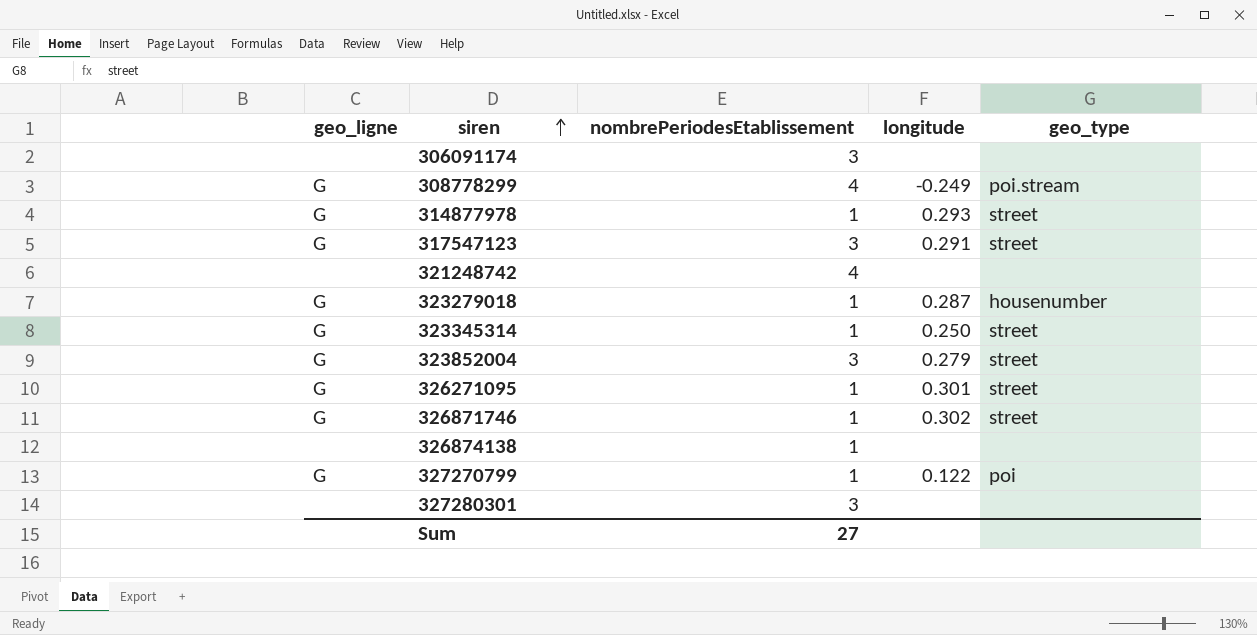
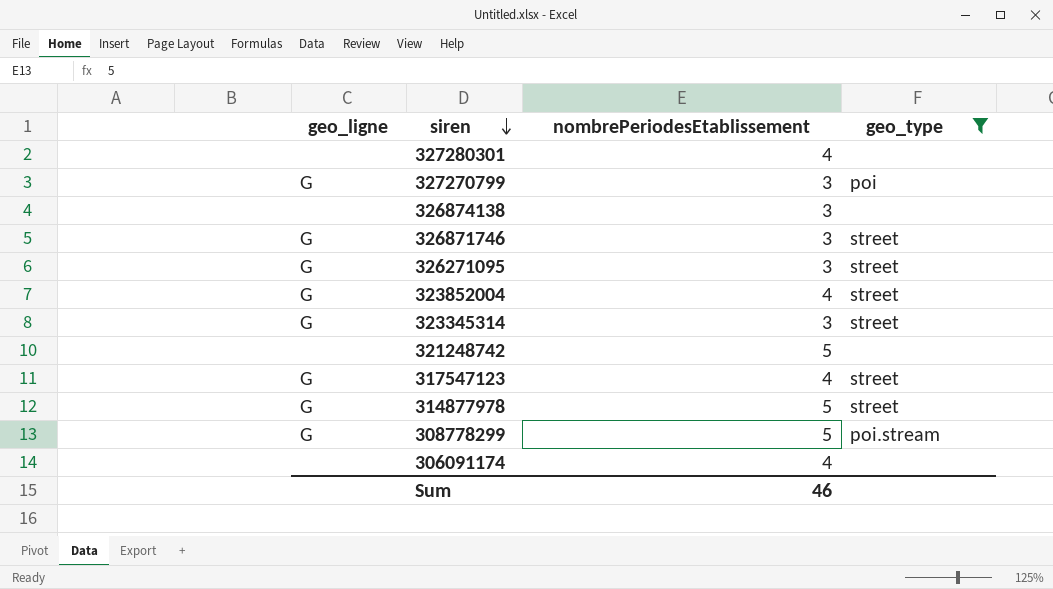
filter: none -> geo_type != housenumber
row order: siren ascending -> siren descending
column longitude | position: 4 -> none
327280301 | nombrePeriodesEtablissement: 3 -> 4
327270799 | nombrePeriodesEtablissement: 1 -> 3
326874138 | nombrePeriodesEtablissement: 1 -> 3
326871746 | nombrePeriodesEtablissement: 1 -> 3
326271095 | nombrePeriodesEtablissement: 1 -> 3
323852004 | nombrePeriodesEtablissement: 3 -> 4
323345314 | nombrePeriodesEtablissement: 1 -> 3
321248742 | nombrePeriodesEtablissement: 4 -> 5
317547123 | nombrePeriodesEtablissement: 3 -> 4
314877978 | nombrePeriodesEtablissement: 1 -> 5
308778299 | nombrePeriodesEtablissement: 4 -> 5
306091174 | nombrePeriodesEtablissement: 3 -> 4
Sum | nombrePeriodesEtablissement: 27 -> 46

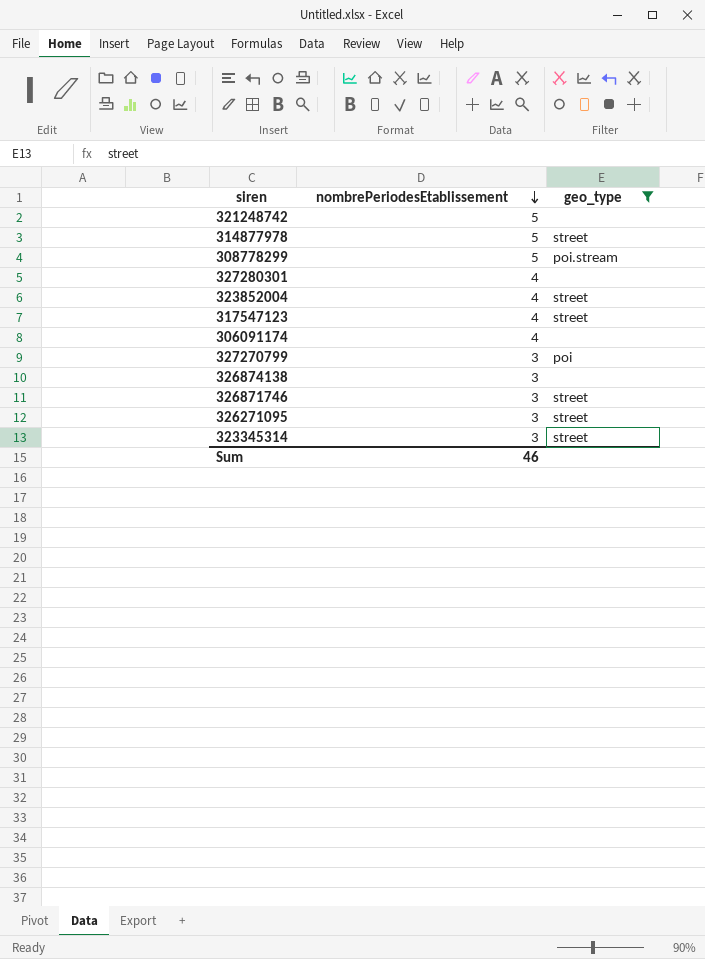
row order: siren descending -> nombrePeriodesEtablissement descending
column geo_ligne | position: 1 -> none

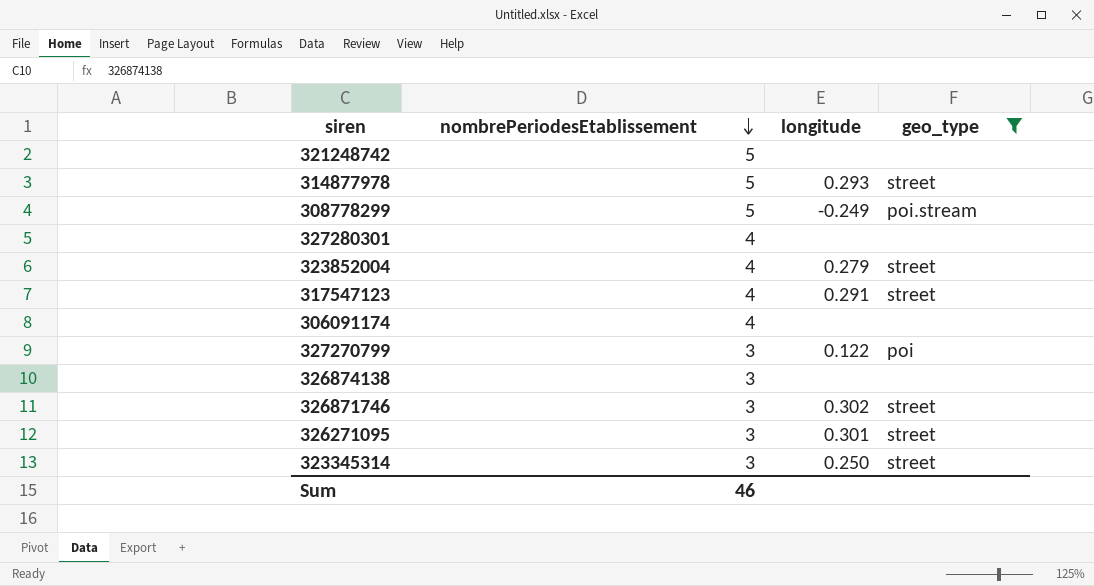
column longitude | position: none -> 3

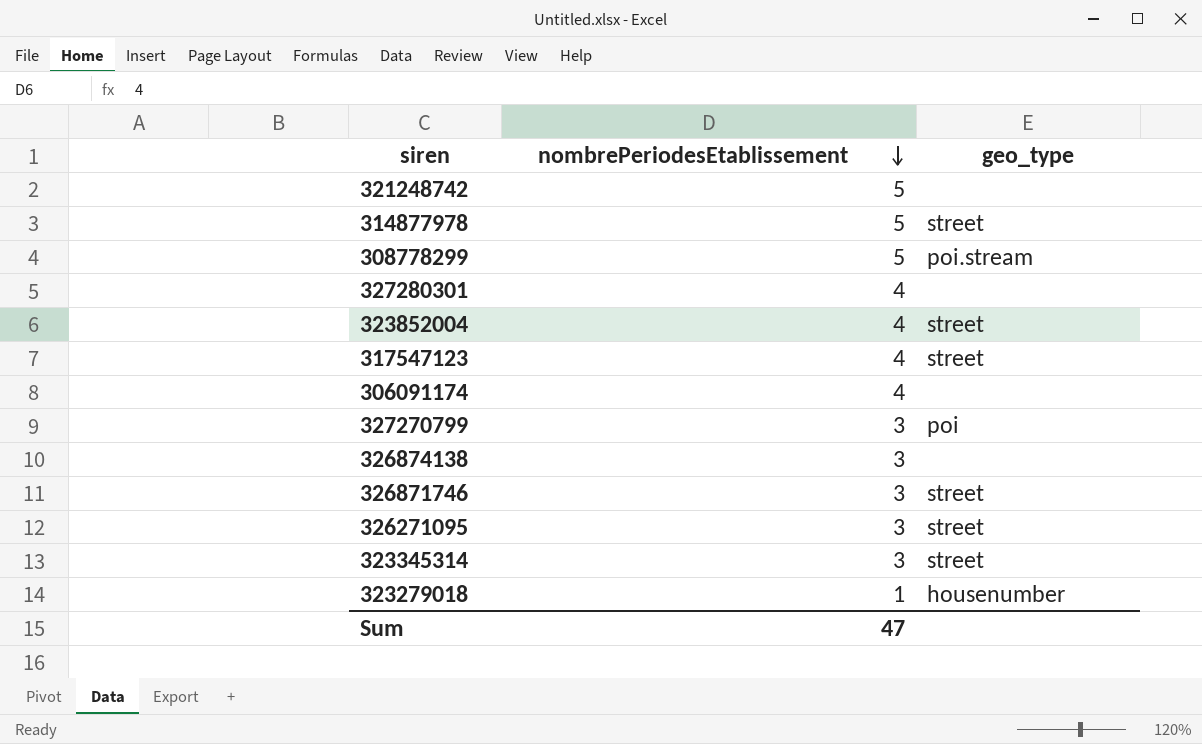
filter: geo_type != housenumber -> none
column longitude | position: 3 -> none
Sum | nombrePeriodesEtablissement: 46 -> 47

